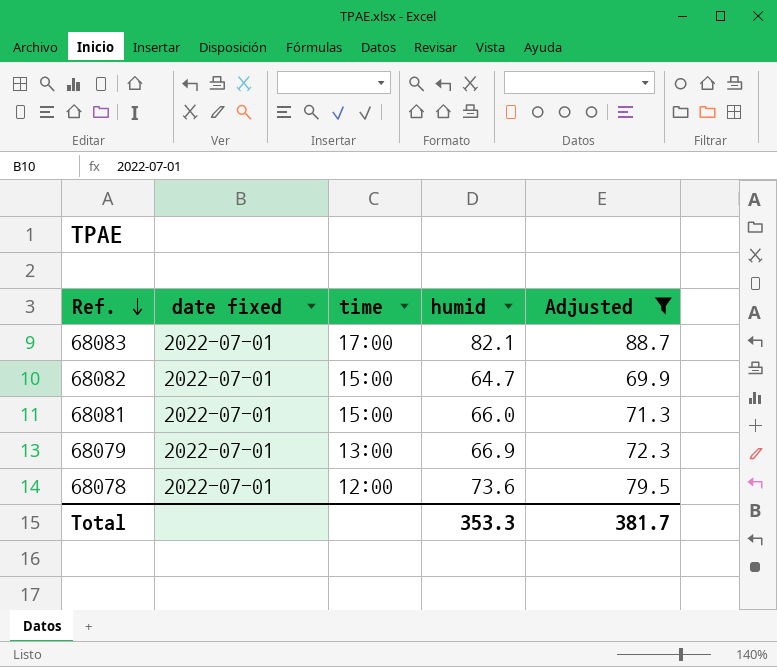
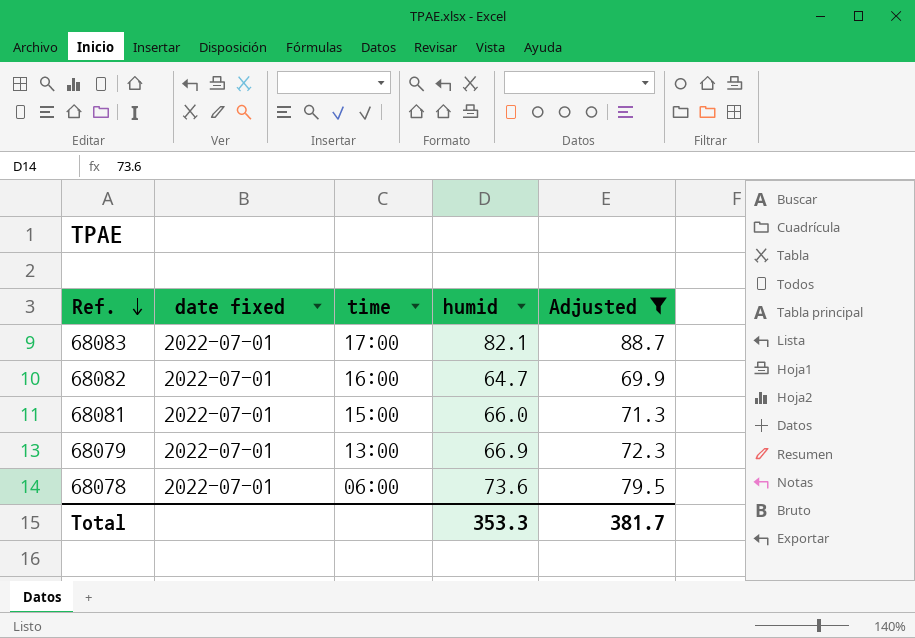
68082 | time: 15:00 -> 16:00
68078 | time: 12:00 -> 06:00

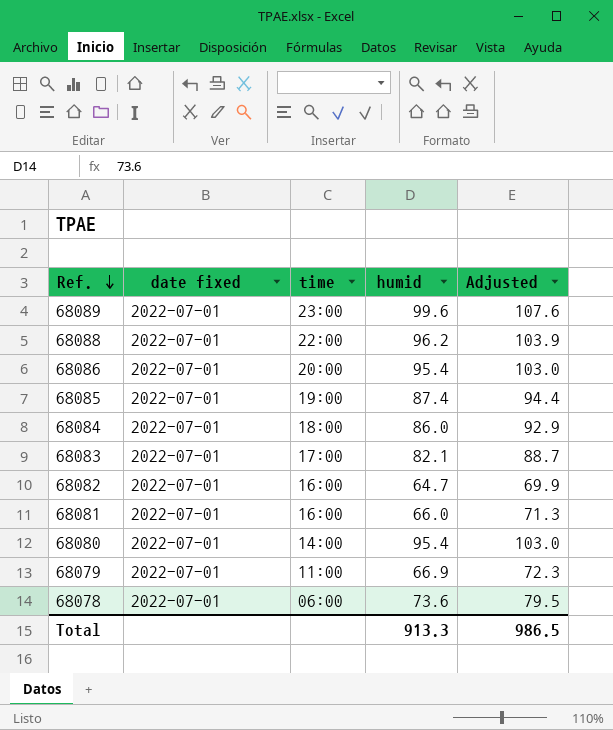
filter: Adjusted <= 88.7 -> none
68081 | time: 15:00 -> 16:00
68079 | time: 13:00 -> 11:00
Total | humid: 353.3 -> 913.3
Total | Adjusted: 381.7 -> 986.5

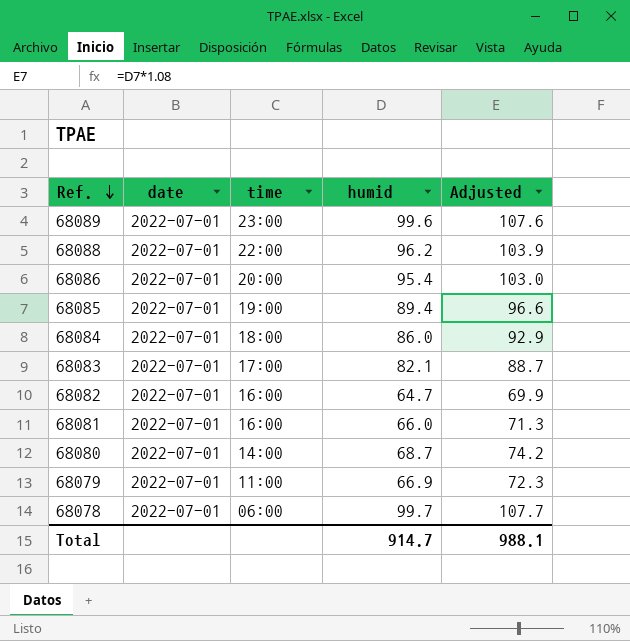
column name: date fixed -> date
68085 | humid: 87.4 -> 89.4
68085 | Adjusted: 94.4 -> 96.6
68080 | humid: 95.4 -> 68.7
68080 | Adjusted: 103.0 -> 74.2
68078 | humid: 73.6 -> 99.7
68078 | Adjusted: 79.5 -> 107.7
Total | humid: 913.3 -> 914.7
Total | Adjusted: 986.5 -> 988.1

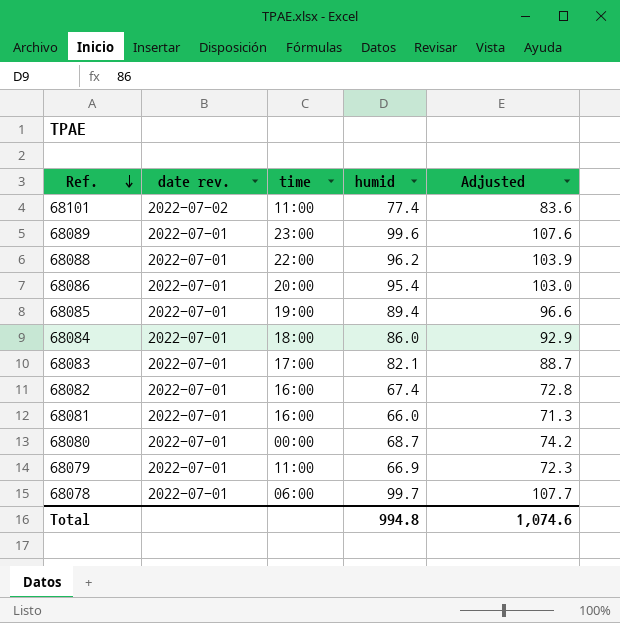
column name: date -> date rev.
row 68101: none -> 2022-07-02 | 11:00 | 77.4 | 83.6
68082 | humid: 64.7 -> 67.4
68082 | Adjusted: 69.9 -> 72.8
68080 | time: 14:00 -> 00:00
Total | humid: 914.7 -> 994.8
Total | Adjusted: 988.1 -> 1,074.6

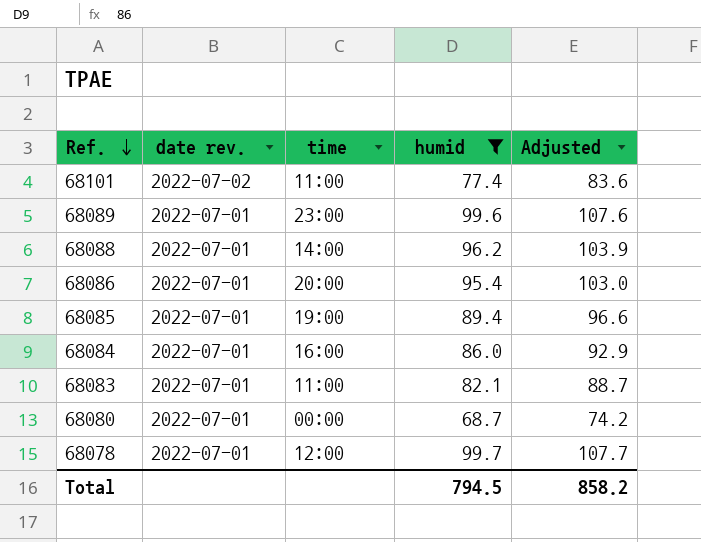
filter: none -> humid >= 68.7
68088 | time: 22:00 -> 14:00
68084 | time: 18:00 -> 16:00
68083 | time: 17:00 -> 11:00
68078 | time: 06:00 -> 12:00
Total | humid: 994.8 -> 794.5
Total | Adjusted: 1,074.6 -> 858.2

